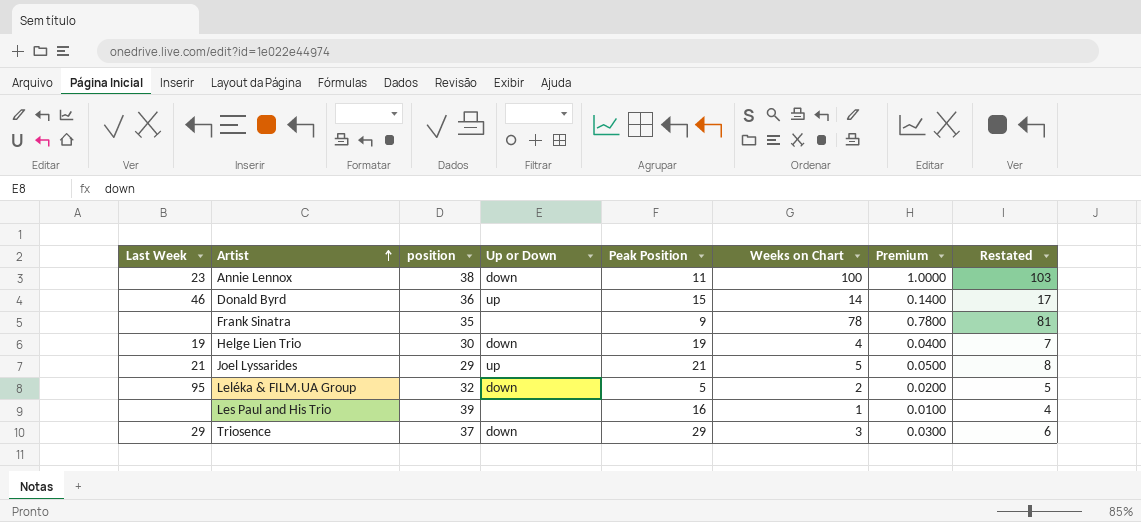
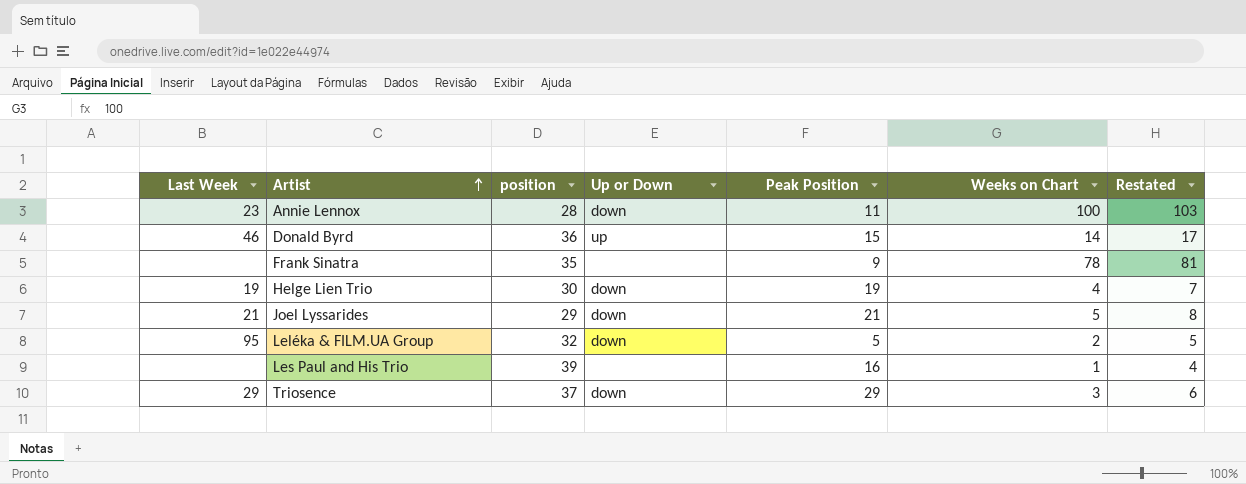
column Premium | formula: [Weeks on Chart] * 0.01 -> none
Annie Lennox | position: 38 -> 28
Joel Lyssarides | Up or Down: up -> down

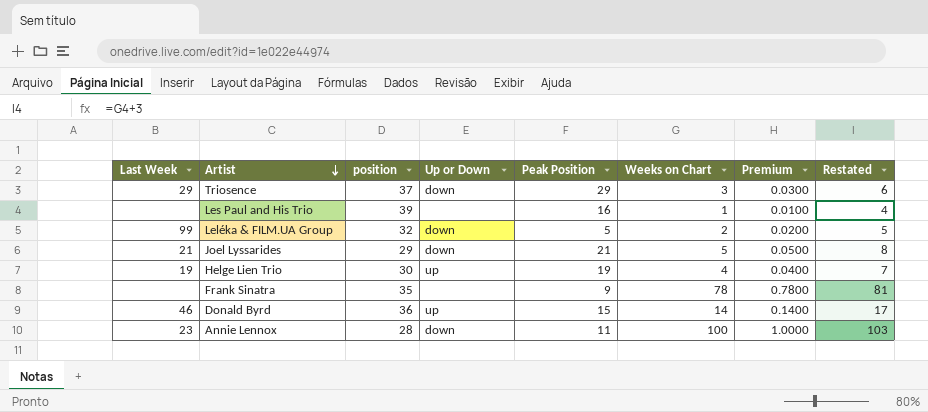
row order: Artist ascending -> Artist descending
column Premium | formula: none -> [Weeks on Chart] * 0.01
Leléka & FILM.UA Group | Last Week: 95 -> 99
Helge Lien Trio | Up or Down: down -> up

